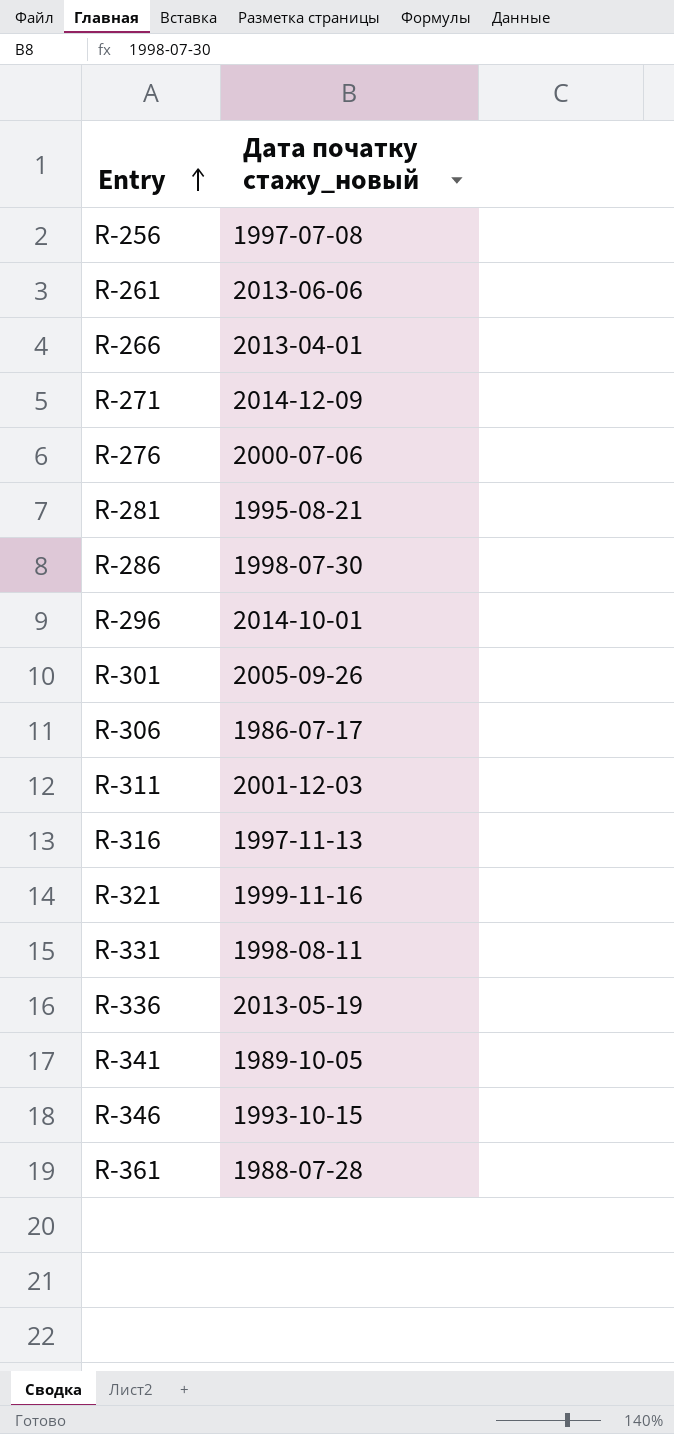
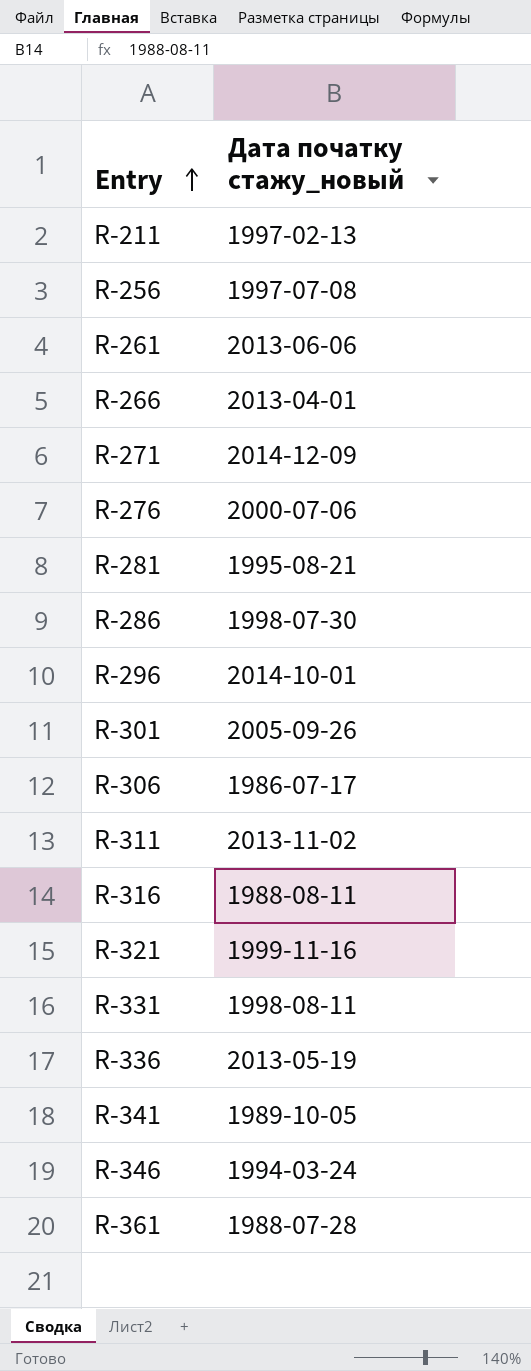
row R-211: none -> 1997-02-13
R-311 | Дата початку стажу_новый: 2001-12-03 -> 2013-11-02
R-316 | Дата початку стажу_новый: 1997-11-13 -> 1988-08-11
R-346 | Дата початку стажу_новый: 1993-10-15 -> 1994-03-24

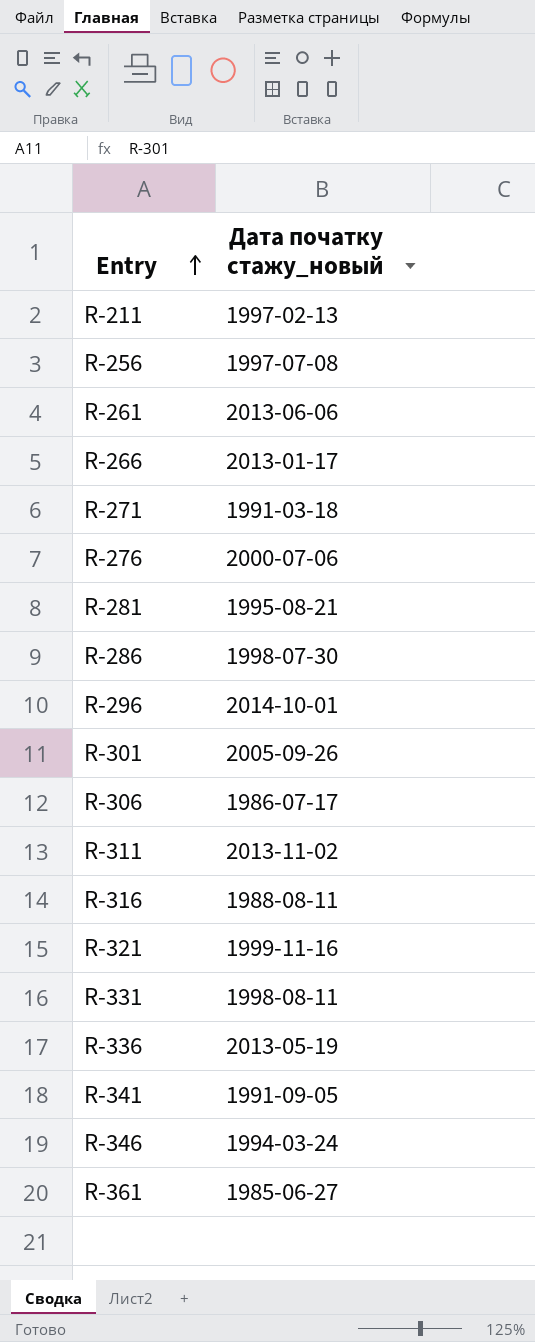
R-266 | Дата початку стажу_новый: 2013-04-01 -> 2013-01-17
R-271 | Дата початку стажу_новый: 2014-12-09 -> 1991-03-18
R-341 | Дата початку стажу_новый: 1989-10-05 -> 1991-09-05
R-361 | Дата початку стажу_новый: 1988-07-28 -> 1985-06-27

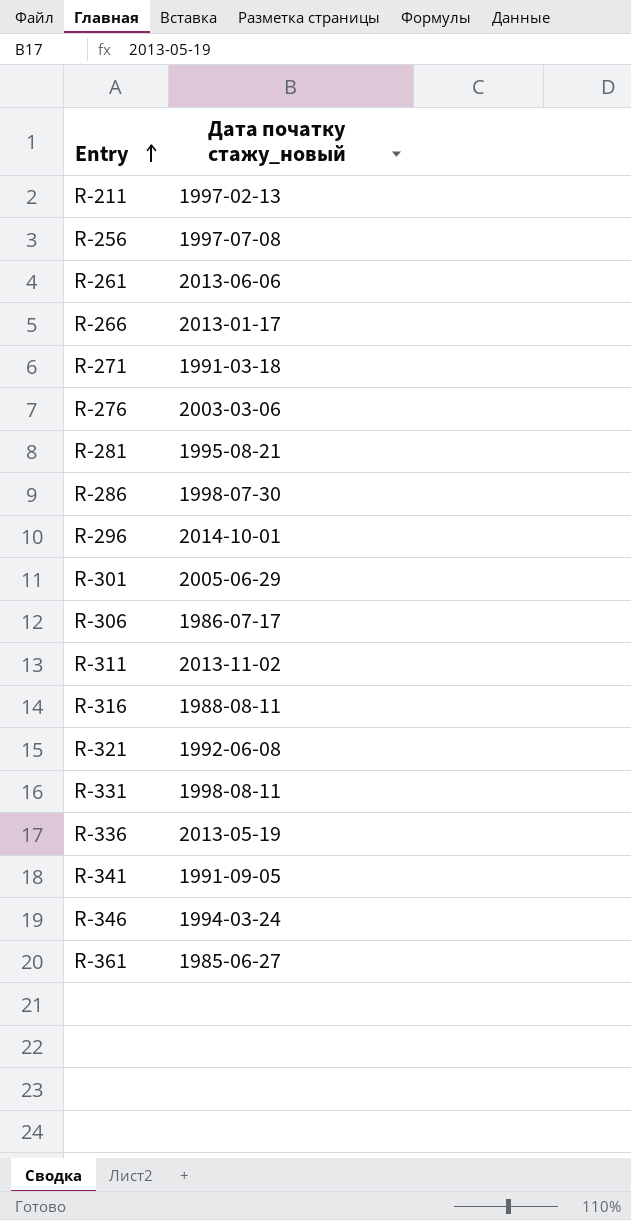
R-276 | Дата початку стажу_новый: 2000-07-06 -> 2003-03-06
R-301 | Дата початку стажу_новый: 2005-09-26 -> 2005-06-29
R-321 | Дата початку стажу_новый: 1999-11-16 -> 1992-06-08

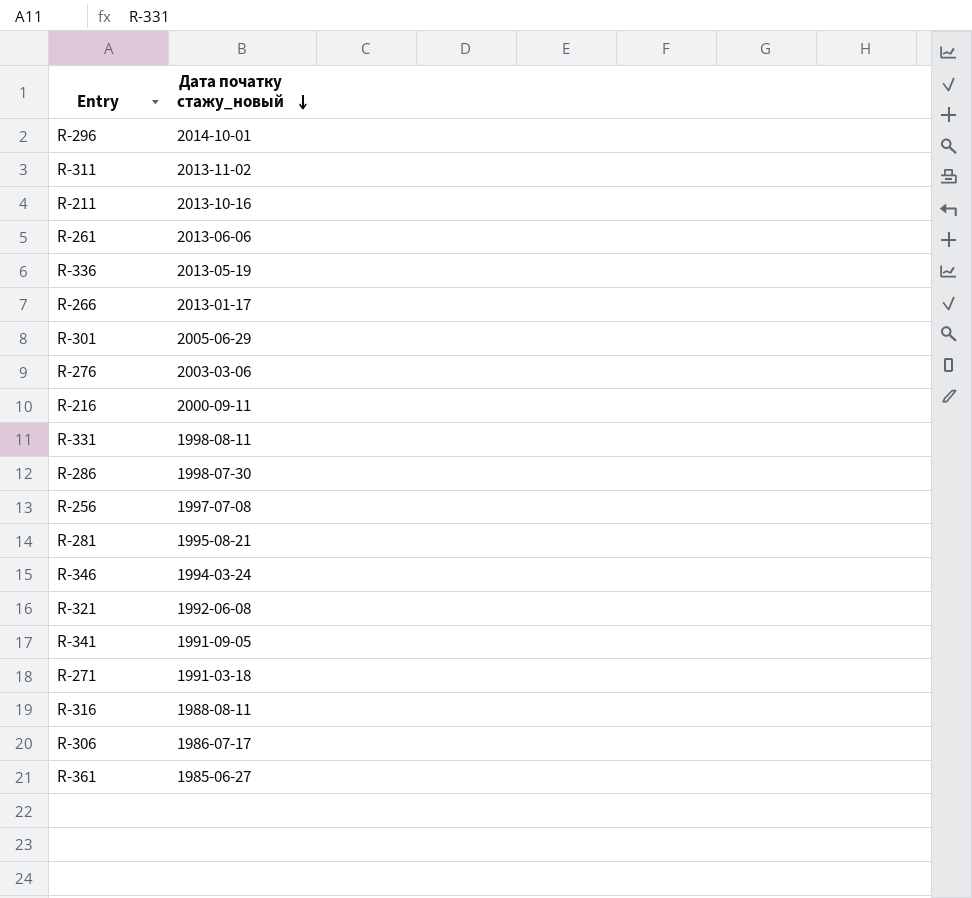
row order: Entry ascending -> Дата початку стажу_новый descending
R-211 | Дата початку стажу_новый: 1997-02-13 -> 2013-10-16
row R-216: none -> 2000-09-11

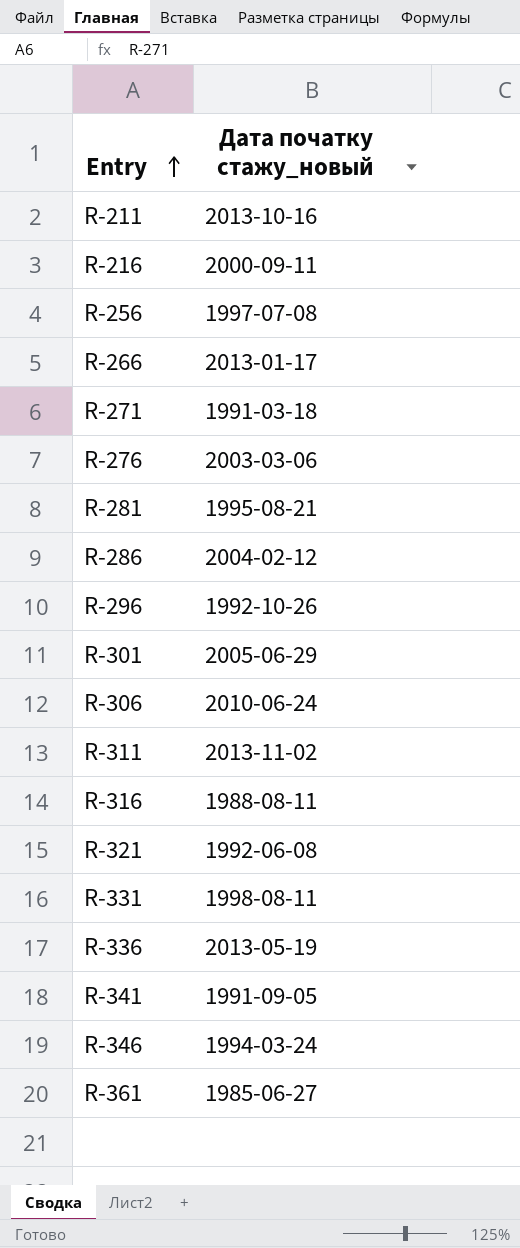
row order: Дата початку стажу_новый descending -> Entry ascending
row R-261: 2013-06-06 -> none
R-286 | Дата початку стажу_новый: 1998-07-30 -> 2004-02-12
R-296 | Дата початку стажу_новый: 2014-10-01 -> 1992-10-26
R-306 | Дата початку стажу_новый: 1986-07-17 -> 2010-06-24

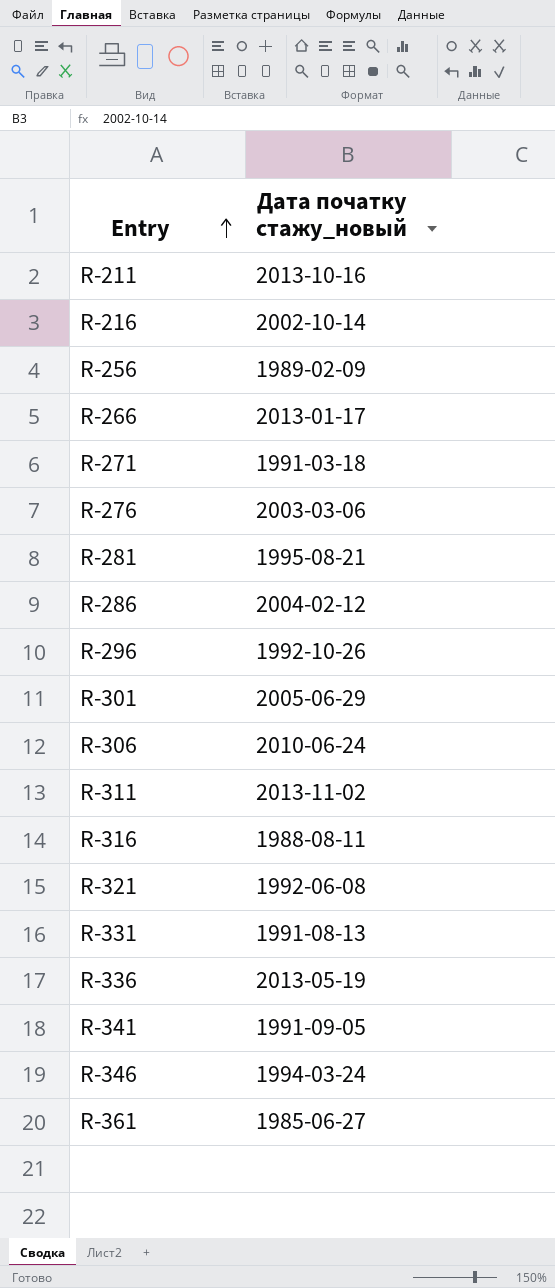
R-216 | Дата початку стажу_новый: 2000-09-11 -> 2002-10-14
R-256 | Дата початку стажу_новый: 1997-07-08 -> 1989-02-09
R-331 | Дата початку стажу_новый: 1998-08-11 -> 1991-08-13

